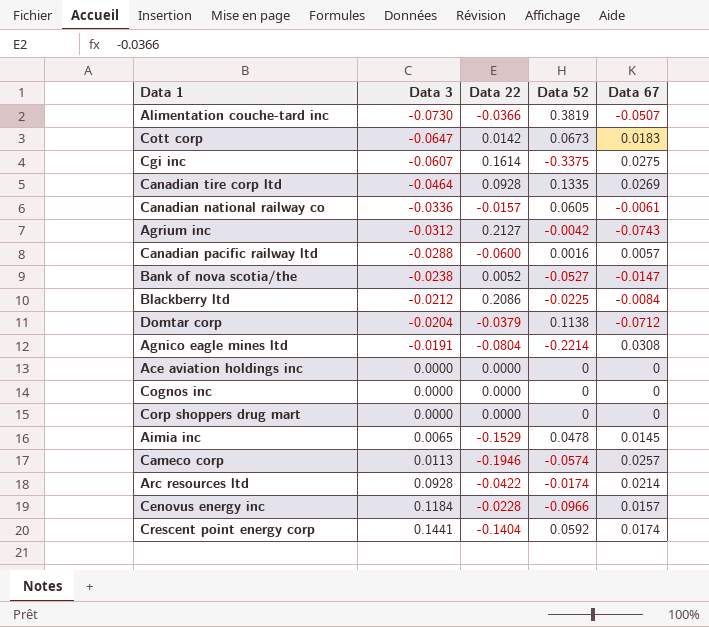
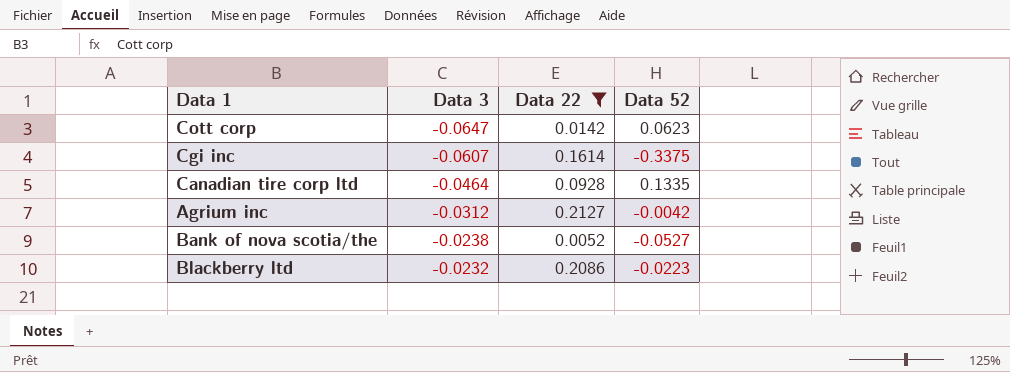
filter: none -> Data 22 >= 0.0052
column Data 67 | position: 5 -> none
Cott corp | Data 52: 0.0673 -> 0.0623
Blackberry ltd | Data 3: -0.0212 -> -0.0232
Blackberry ltd | Data 52: -0.0225 -> -0.0223

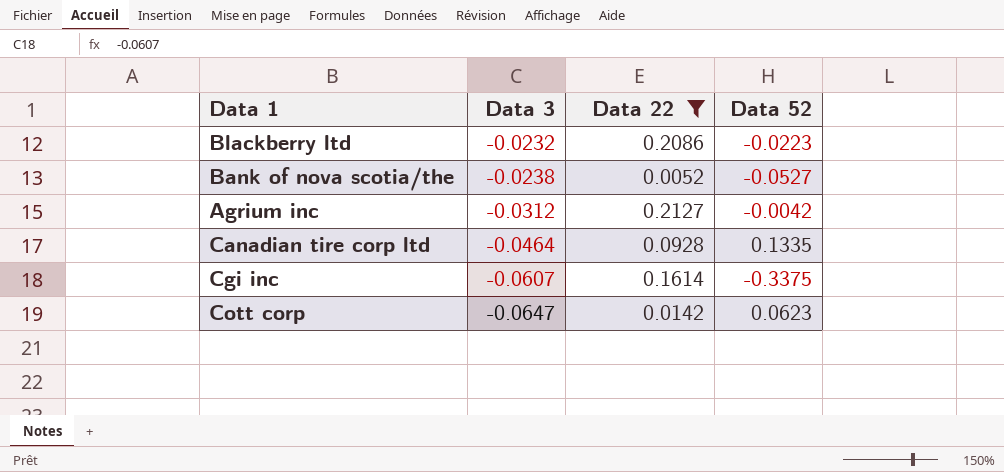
row order: Data 3 ascending -> Data 3 descending

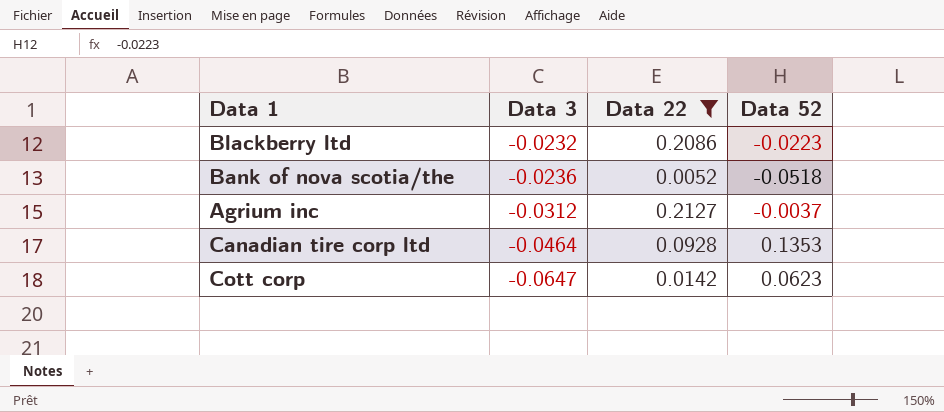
row Cgi inc: -0.0607 | 0.1614 | -0.3375 -> none
Bank of nova scotia/the | Data 3: -0.0238 -> -0.0236
Bank of nova scotia/the | Data 52: -0.0527 -> -0.0518
Agrium inc | Data 52: -0.0042 -> -0.0037
Canadian tire corp ltd | Data 52: 0.1335 -> 0.1353

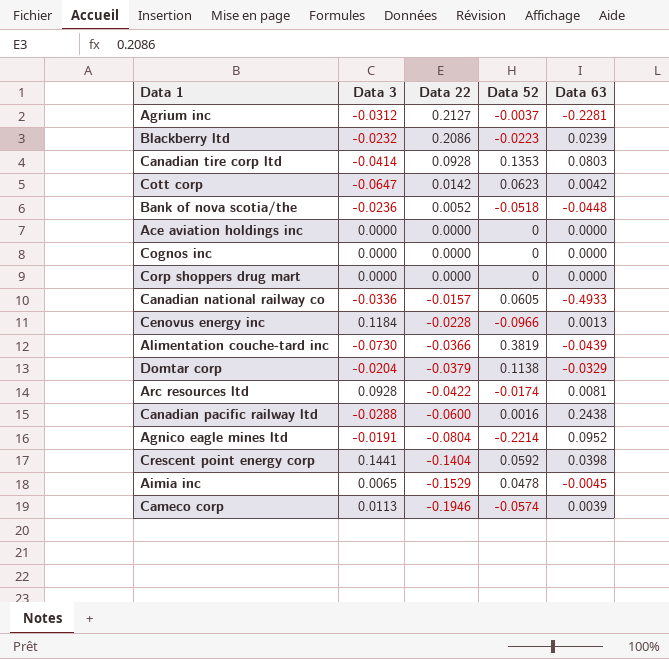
filter: Data 22 >= 0.0052 -> none
row order: Data 3 descending -> Data 22 descending
column Data 63 | position: none -> 5
Canadian tire corp ltd | Data 3: -0.0464 -> -0.0414

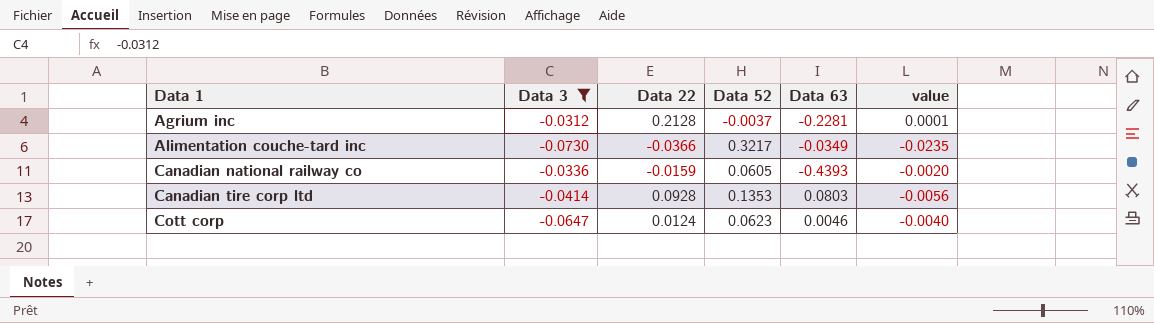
filter: none -> Data 3 <= -0.0312
row order: Data 22 descending -> Data 1 ascending
column value | formula: none -> [Data 3] * [Data 52]
Agrium inc | Data 22: 0.2127 -> 0.2128
Alimentation couche-tard inc | Data 52: 0.3819 -> 0.3217
Alimentation couche-tard inc | Data 63: -0.0439 -> -0.0349
Canadian national railway co | Data 22: -0.0157 -> -0.0159
Canadian national railway co | Data 63: -0.4933 -> -0.4393
Cott corp | Data 22: 0.0142 -> 0.0124
Cott corp | Data 63: 0.0042 -> 0.0046

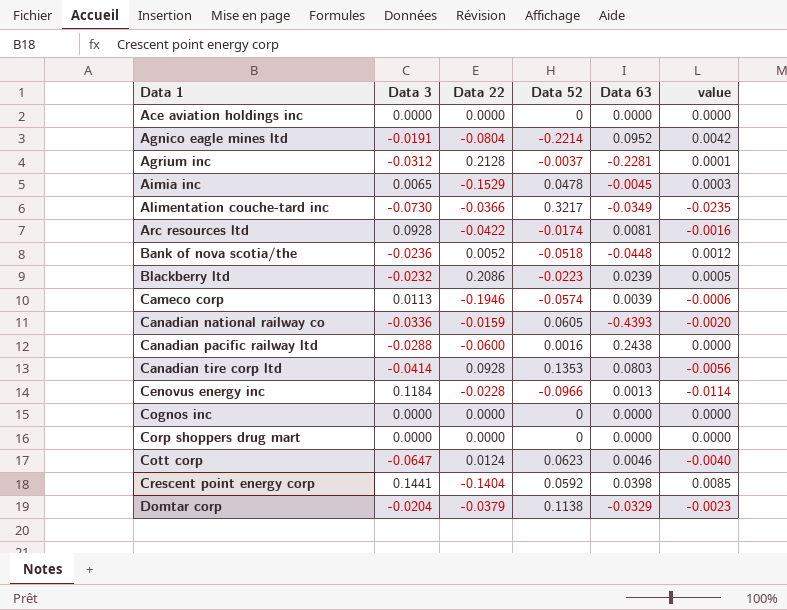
filter: Data 3 <= -0.0312 -> none

